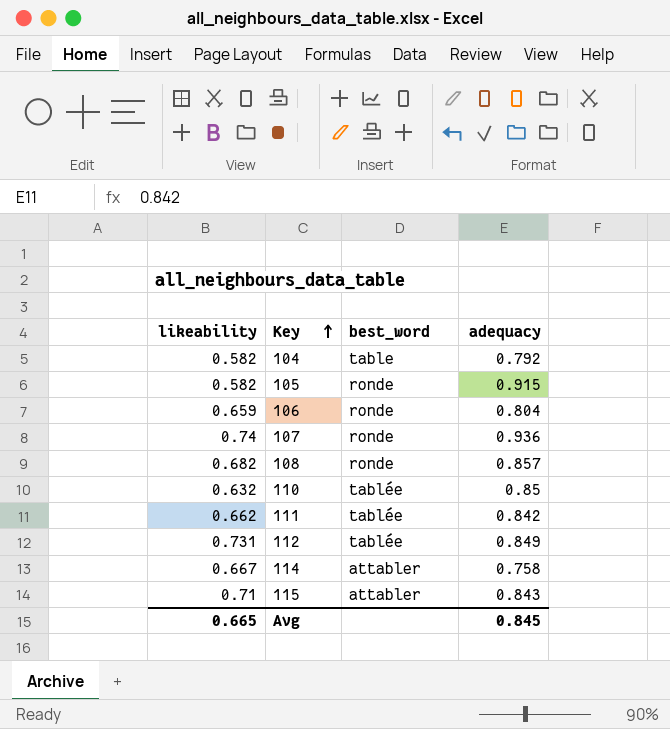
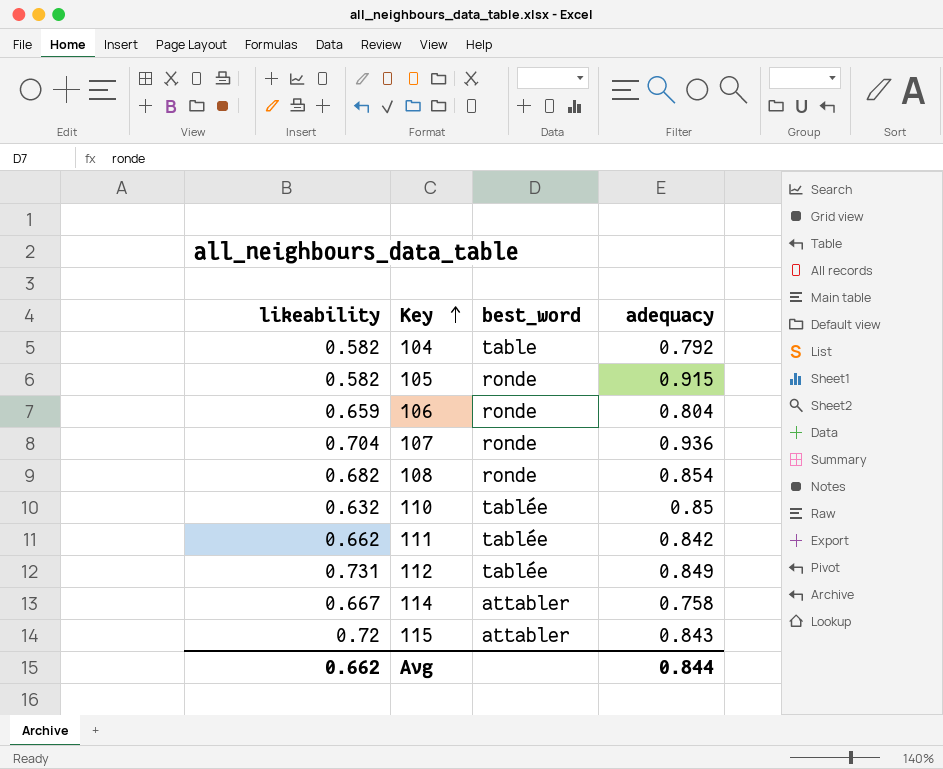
107 | likeability: 0.74 -> 0.704
108 | adequacy: 0.857 -> 0.854
115 | likeability: 0.71 -> 0.72
Avg | likeability: 0.665 -> 0.662
Avg | adequacy: 0.845 -> 0.844

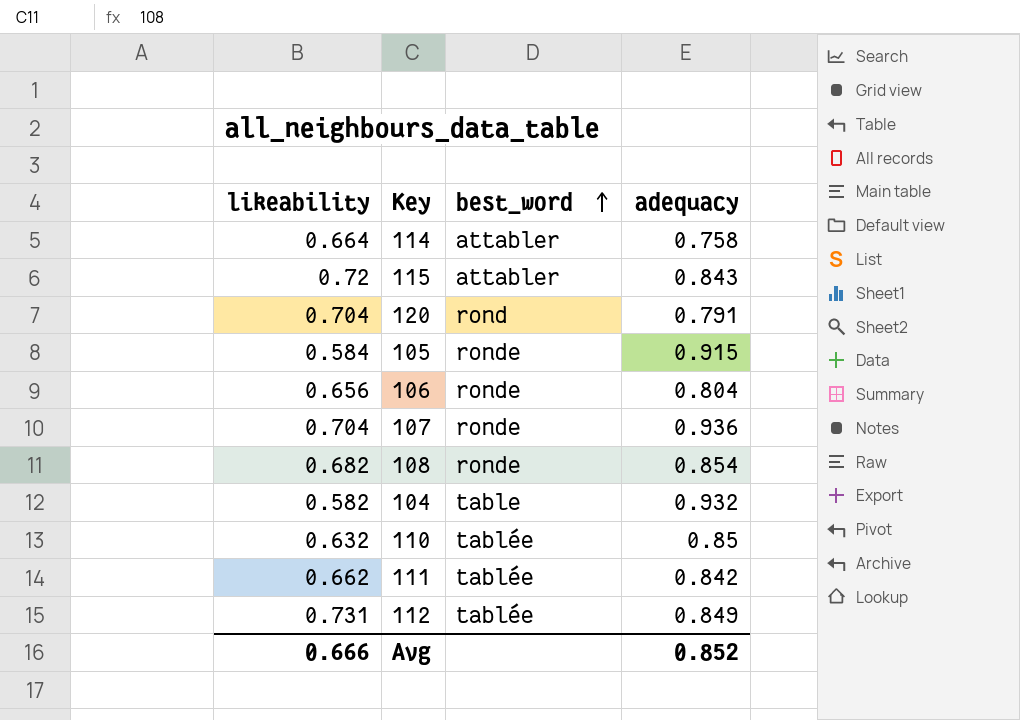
row order: Key ascending -> best_word ascending
114 | likeability: 0.667 -> 0.664
row 120: none -> 0.704 | rond | 0.791
105 | likeability: 0.582 -> 0.584
106 | likeability: 0.659 -> 0.656
104 | adequacy: 0.792 -> 0.932
Avg | likeability: 0.662 -> 0.666
Avg | adequacy: 0.844 -> 0.852

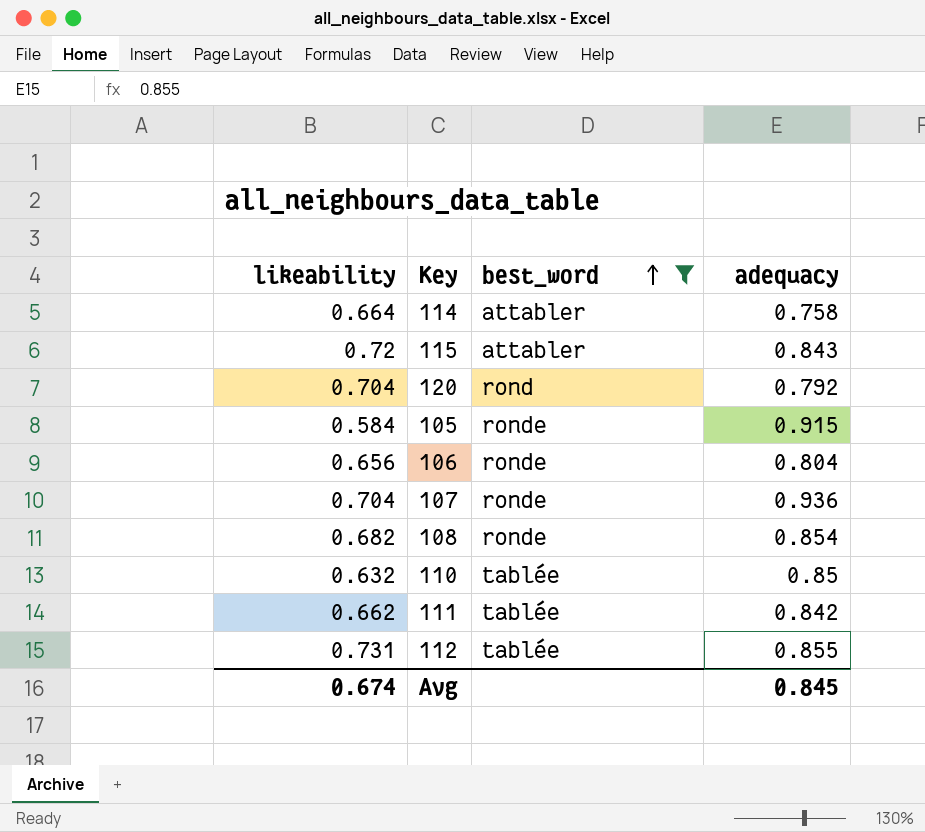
filter: none -> best_word != table
120 | adequacy: 0.791 -> 0.792
112 | adequacy: 0.849 -> 0.855
Avg | likeability: 0.666 -> 0.674
Avg | adequacy: 0.852 -> 0.845

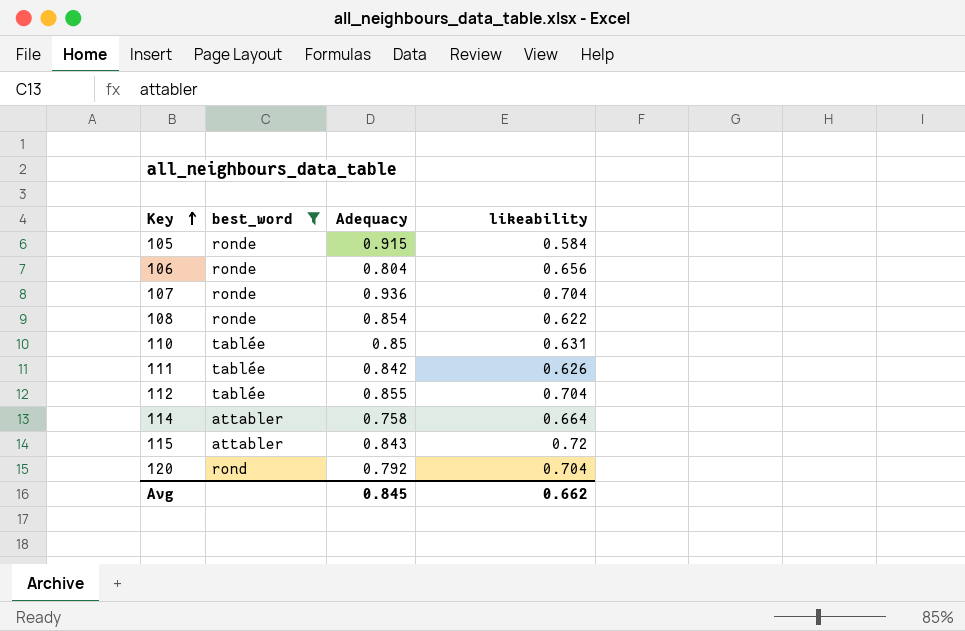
row order: best_word ascending -> Key ascending
column name: adequacy -> Adequacy
column likeability | position: 1 -> 4
108 | likeability: 0.682 -> 0.622
110 | likeability: 0.632 -> 0.631
111 | likeability: 0.662 -> 0.626
112 | likeability: 0.731 -> 0.704
Avg | likeability: 0.674 -> 0.662

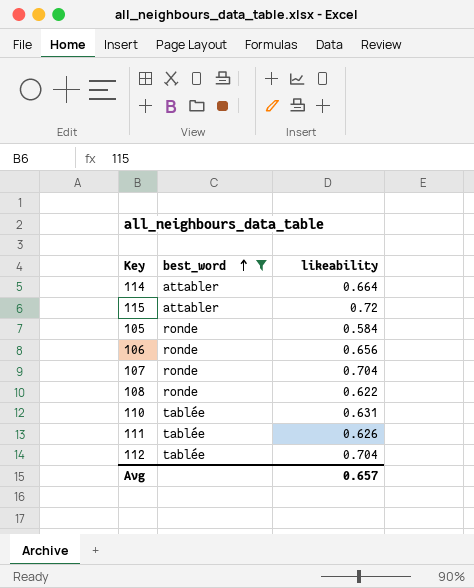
row order: Key ascending -> best_word ascending
column Adequacy | position: 3 -> none
row 120: rond | 0.792 | 0.704 -> none
Avg | likeability: 0.662 -> 0.657

